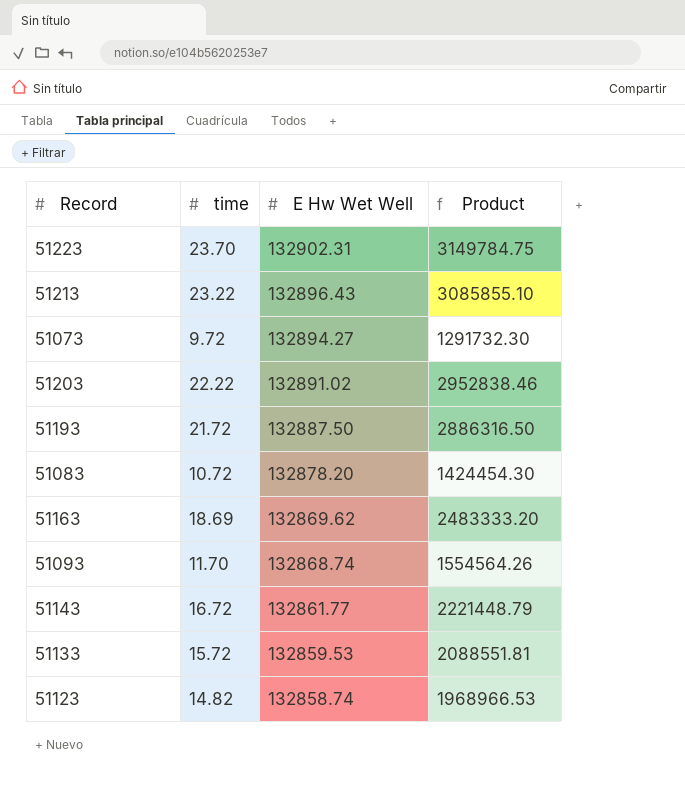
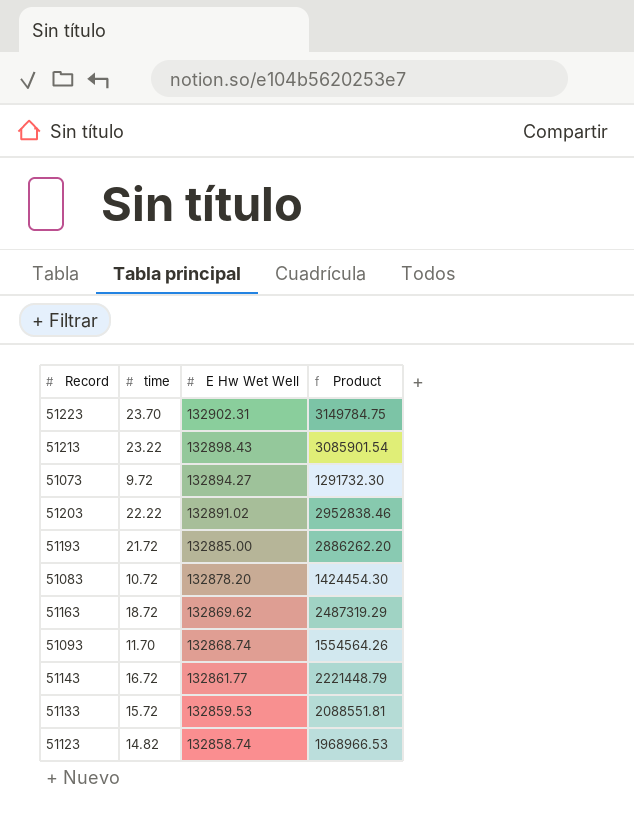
51213 | E Hw Wet Well: 132896.43 -> 132898.43
51213 | Product: 3085855.10 -> 3085901.54
51193 | E Hw Wet Well: 132887.50 -> 132885.00
51193 | Product: 2886316.50 -> 2886262.20
51163 | time: 18.69 -> 18.72
51163 | Product: 2483333.20 -> 2487319.29

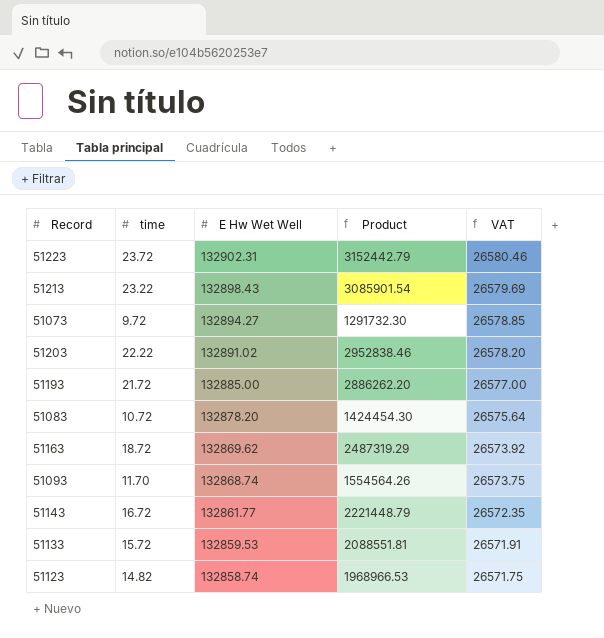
column VAT | formula: none -> [E Hw Wet Well] * 0.2
51223 | time: 23.70 -> 23.72
51223 | Product: 3149784.75 -> 3152442.79

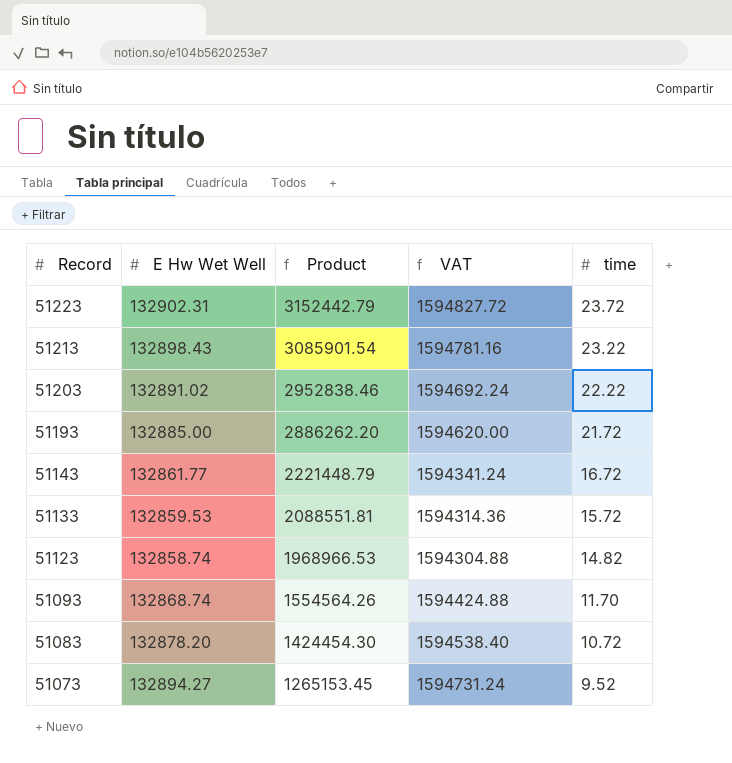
row order: E Hw Wet Well descending -> Record descending
column VAT | formula: [E Hw Wet Well] * 0.2 -> [E Hw Wet Well] * 12
column time | position: 2 -> 5
row 51163: 18.72 | 132869.62 | 2487319.29 | 26573.92 -> none
51073 | Product: 1291732.30 -> 1265153.45
51073 | time: 9.72 -> 9.52

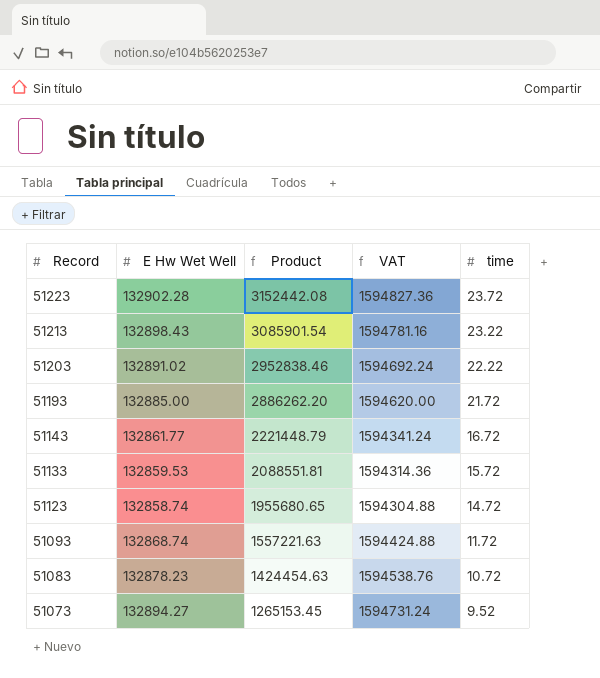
51223 | E Hw Wet Well: 132902.31 -> 132902.28
51223 | Product: 3152442.79 -> 3152442.08
51223 | VAT: 1594827.72 -> 1594827.36
51123 | Product: 1968966.53 -> 1955680.65
51123 | time: 14.82 -> 14.72
51093 | Product: 1554564.26 -> 1557221.63
51093 | time: 11.70 -> 11.72
51083 | E Hw Wet Well: 132878.20 -> 132878.23
51083 | Product: 1424454.30 -> 1424454.63
51083 | VAT: 1594538.40 -> 1594538.76

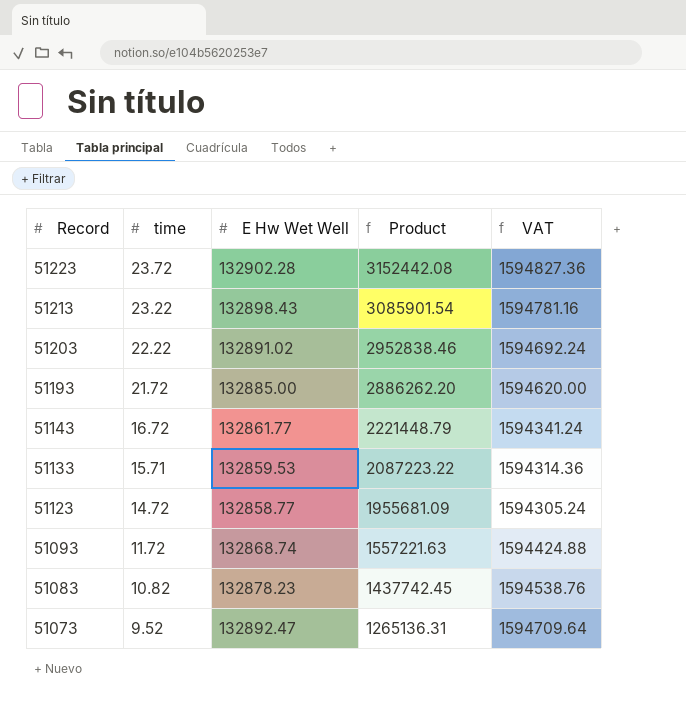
column time | position: 5 -> 2
51133 | time: 15.72 -> 15.71
51133 | Product: 2088551.81 -> 2087223.22
51123 | E Hw Wet Well: 132858.74 -> 132858.77
51123 | Product: 1955680.65 -> 1955681.09
51123 | VAT: 1594304.88 -> 1594305.24
51083 | time: 10.72 -> 10.82
51083 | Product: 1424454.63 -> 1437742.45
51073 | E Hw Wet Well: 132894.27 -> 132892.47
51073 | Product: 1265153.45 -> 1265136.31
51073 | VAT: 1594731.24 -> 1594709.64

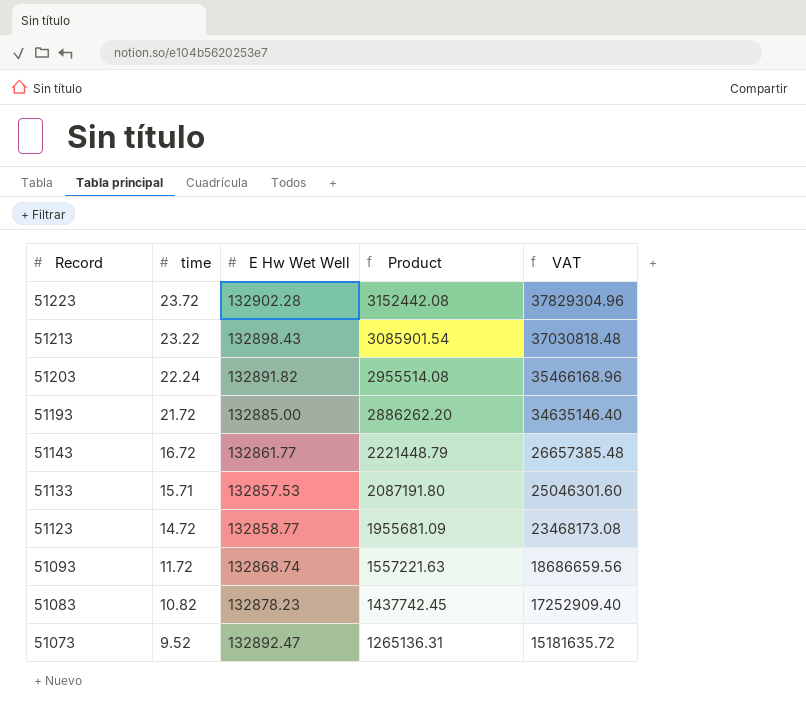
column VAT | formula: [E Hw Wet Well] * 12 -> [Product] * 12
51203 | time: 22.22 -> 22.24
51203 | E Hw Wet Well: 132891.02 -> 132891.82
51203 | Product: 2952838.46 -> 2955514.08
51133 | E Hw Wet Well: 132859.53 -> 132857.53
51133 | Product: 2087223.22 -> 2087191.80

